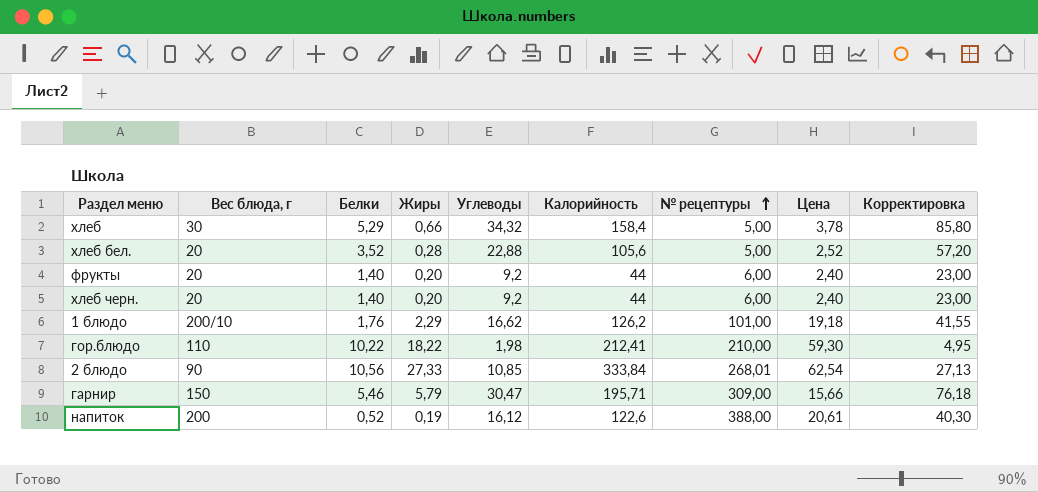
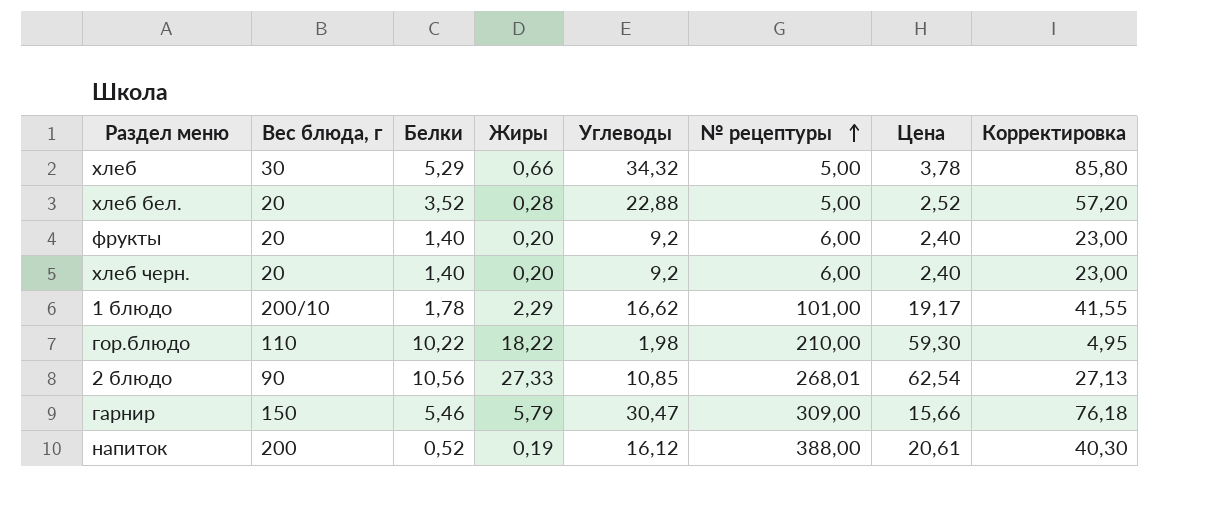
column Калорийность | position: 6 -> none
1 блюдо | Белки: 1,76 -> 1,78
1 блюдо | Цена: 19,18 -> 19,17

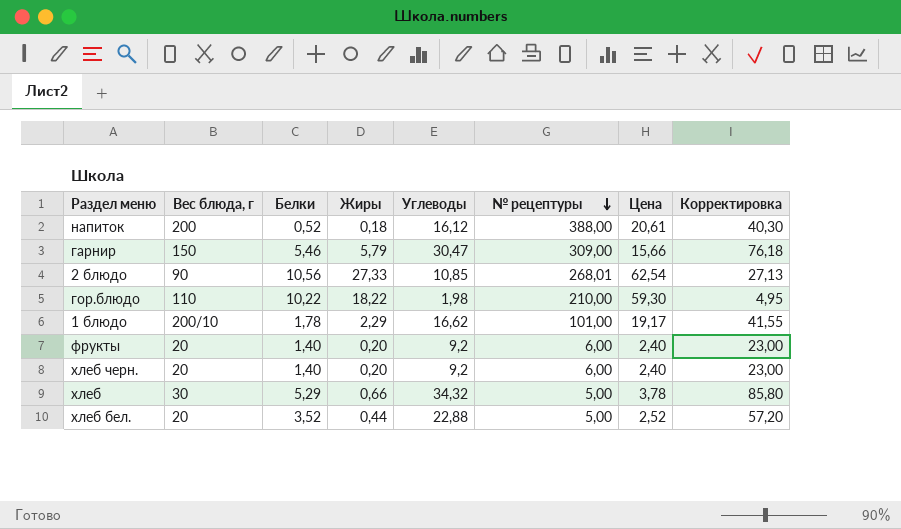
row order: № рецептуры ascending -> № рецептуры descending
напиток | Жиры: 0,19 -> 0,18
хлеб бел. | Жиры: 0,28 -> 0,44

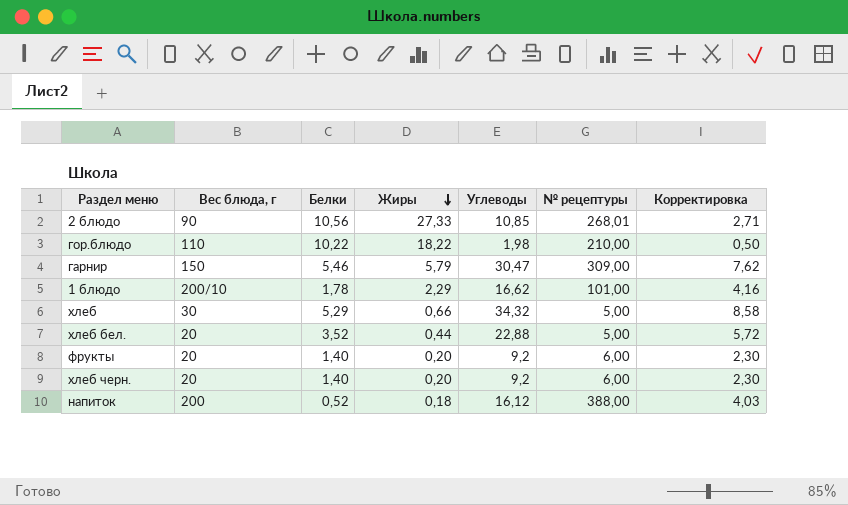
row order: № рецептуры descending -> Жиры descending
column Цена | position: 7 -> none
column Корректировка | formula: [Углеводы] * 2,5 -> [Углеводы] * 0,25

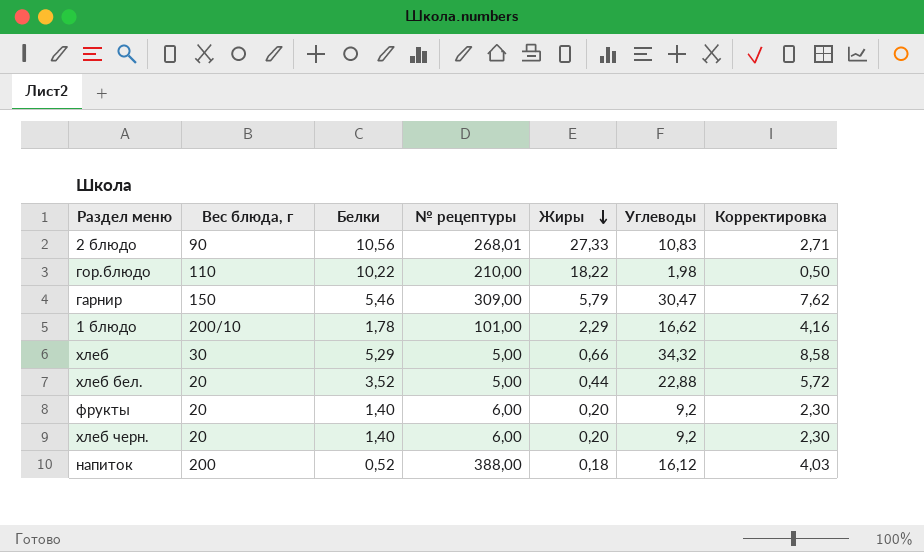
column № рецептуры | position: 6 -> 4
2 блюдо | Углеводы: 10,85 -> 10,83

